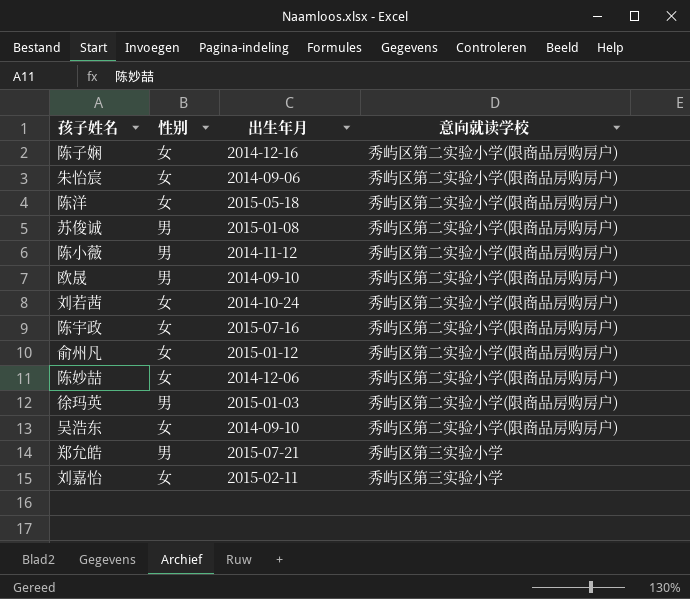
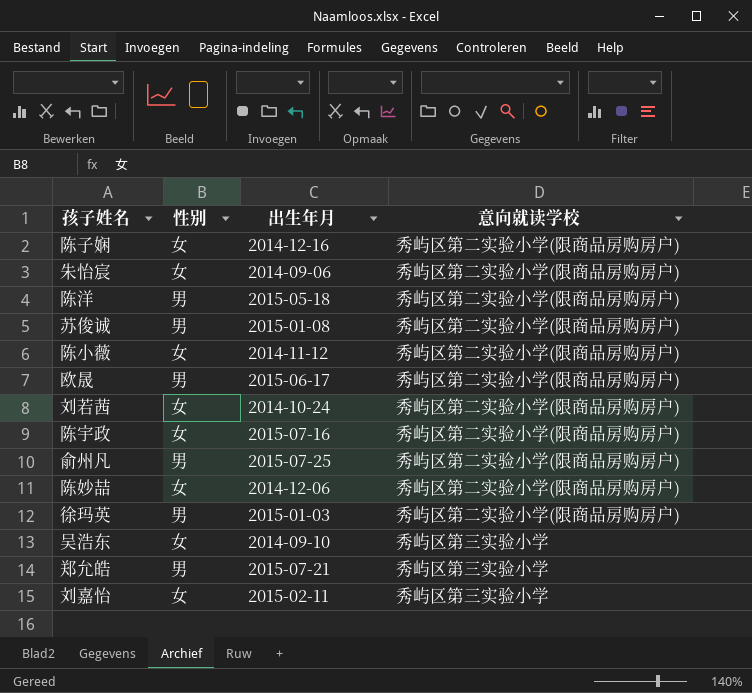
陈洋 | 性别: 女 -> 男
陈小薇 | 性别: 男 -> 女
欧晟 | 出生年月: 2014-09-10 -> 2015-06-17
俞州凡 | 性别: 女 -> 男
俞州凡 | 出生年月: 2015-01-12 -> 2015-07-25
吴浩东 | 意向就读学校: 秀屿区第二实验小学(限商品房购房户) -> 秀屿区第三实验小学

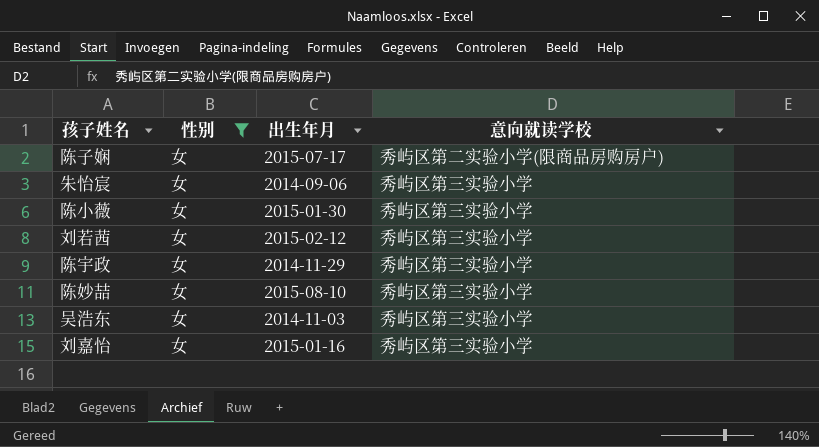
filter: none -> 性别 = 女
陈子娴 | 出生年月: 2014-12-16 -> 2015-07-17
朱怡宸 | 意向就读学校: 秀屿区第二实验小学(限商品房购房户) -> 秀屿区第三实验小学
陈小薇 | 出生年月: 2014-11-12 -> 2015-01-30
陈小薇 | 意向就读学校: 秀屿区第二实验小学(限商品房购房户) -> 秀屿区第三实验小学
刘若茜 | 出生年月: 2014-10-24 -> 2015-02-12
刘若茜 | 意向就读学校: 秀屿区第二实验小学(限商品房购房户) -> 秀屿区第三实验小学
陈宇政 | 出生年月: 2015-07-16 -> 2014-11-29
陈宇政 | 意向就读学校: 秀屿区第二实验小学(限商品房购房户) -> 秀屿区第三实验小学
陈妙喆 | 出生年月: 2014-12-06 -> 2015-08-10
陈妙喆 | 意向就读学校: 秀屿区第二实验小学(限商品房购房户) -> 秀屿区第三实验小学
吴浩东 | 出生年月: 2014-09-10 -> 2014-11-03
刘嘉怡 | 出生年月: 2015-02-11 -> 2015-01-16

